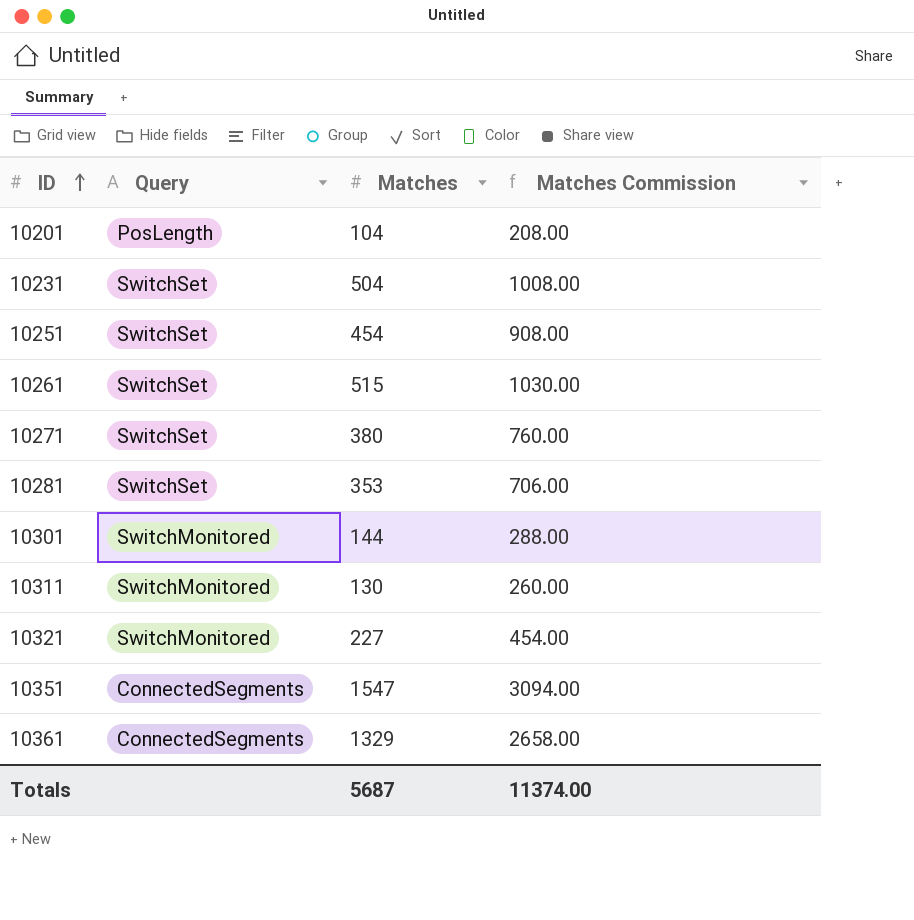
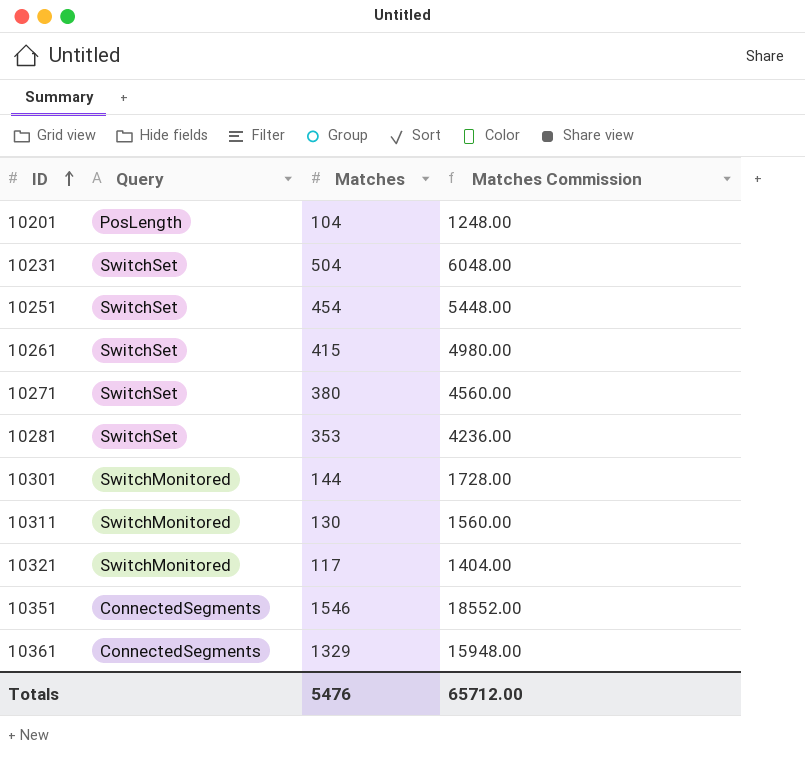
column Matches Commission | formula: [Matches] * 2 -> [Matches] * 12
10261 | Matches: 515 -> 415
10321 | Matches: 227 -> 117
10351 | Matches: 1547 -> 1546
Totals | Matches: 5687 -> 5476
Totals | Matches Commission: 11374.00 -> 65712.00

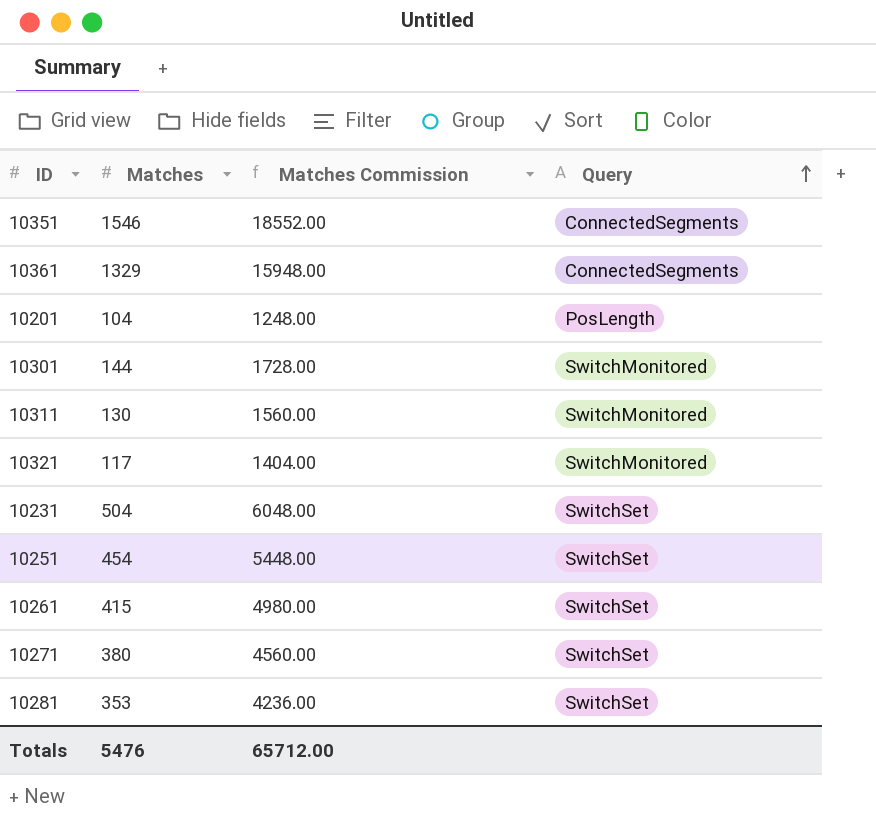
row order: ID ascending -> Query ascending
column Query | position: 2 -> 4

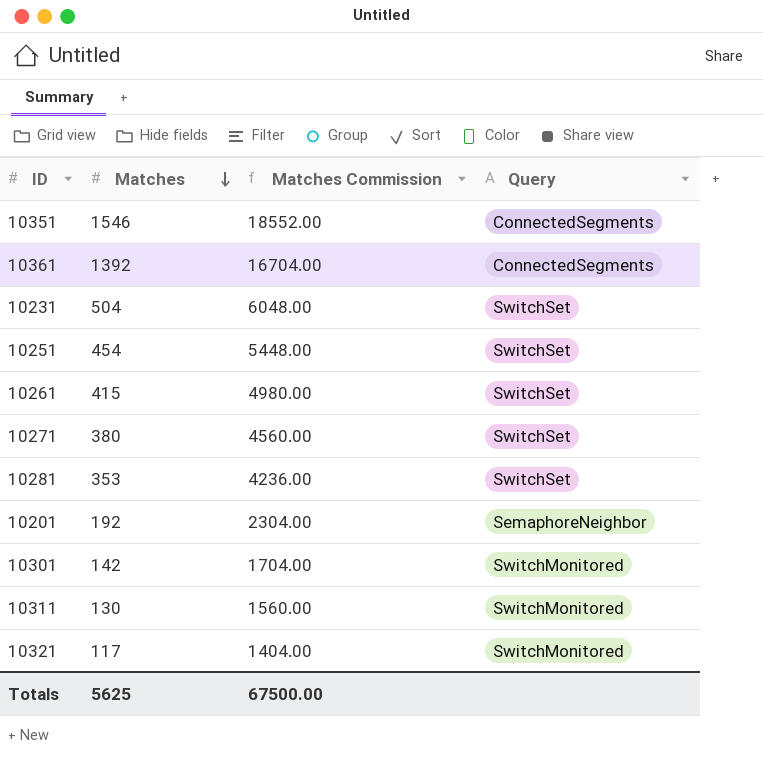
row order: Query ascending -> Matches descending
10361 | Matches: 1329 -> 1392
10361 | Matches Commission: 15948.00 -> 16704.00
10201 | Matches: 104 -> 192
10201 | Matches Commission: 1248.00 -> 2304.00
10201 | Query: PosLength -> SemaphoreNeighbor
10301 | Matches: 144 -> 142
10301 | Matches Commission: 1728.00 -> 1704.00
Totals | Matches: 5476 -> 5625
Totals | Matches Commission: 65712.00 -> 67500.00

